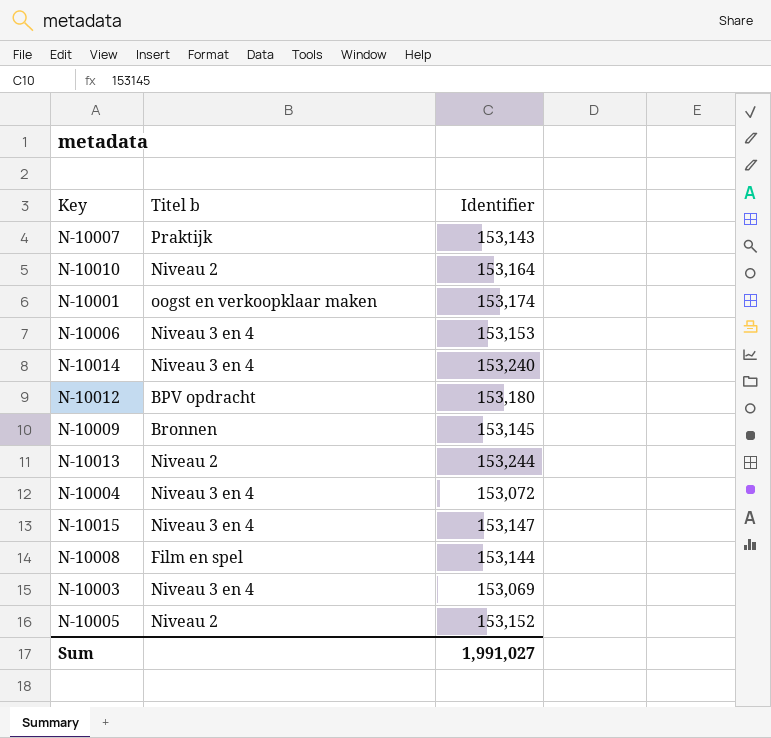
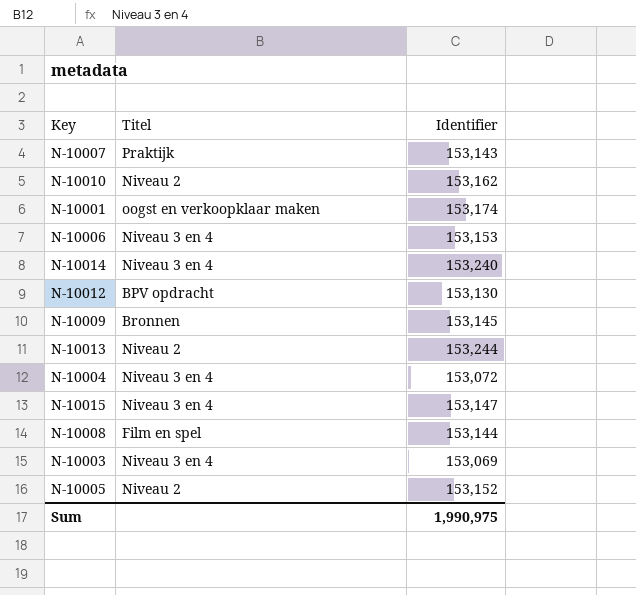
column name: Titel b -> Titel
N-10010 | Identifier: 153,164 -> 153,162
N-10012 | Identifier: 153,180 -> 153,130
Sum | Identifier: 1,991,027 -> 1,990,975

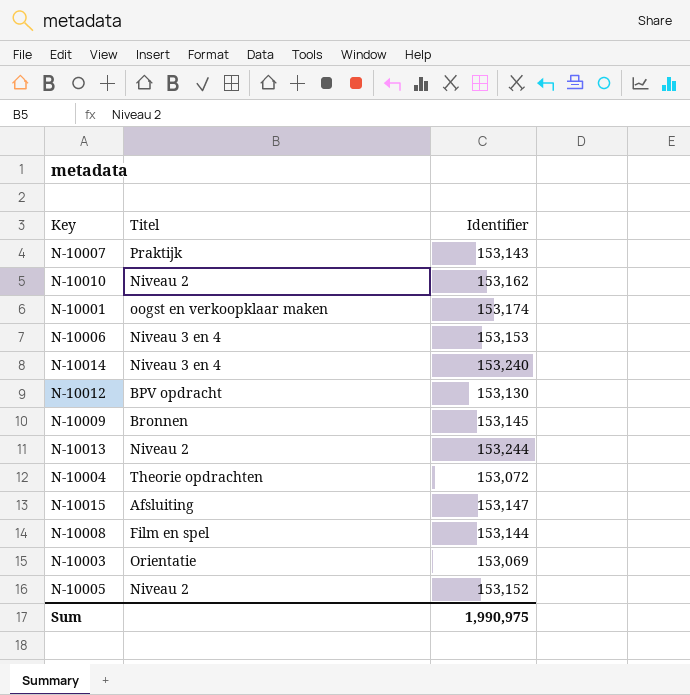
N-10004 | Titel: Niveau 3 en 4 -> Theorie opdrachten
N-10015 | Titel: Niveau 3 en 4 -> Afsluiting
N-10003 | Titel: Niveau 3 en 4 -> Orientatie

